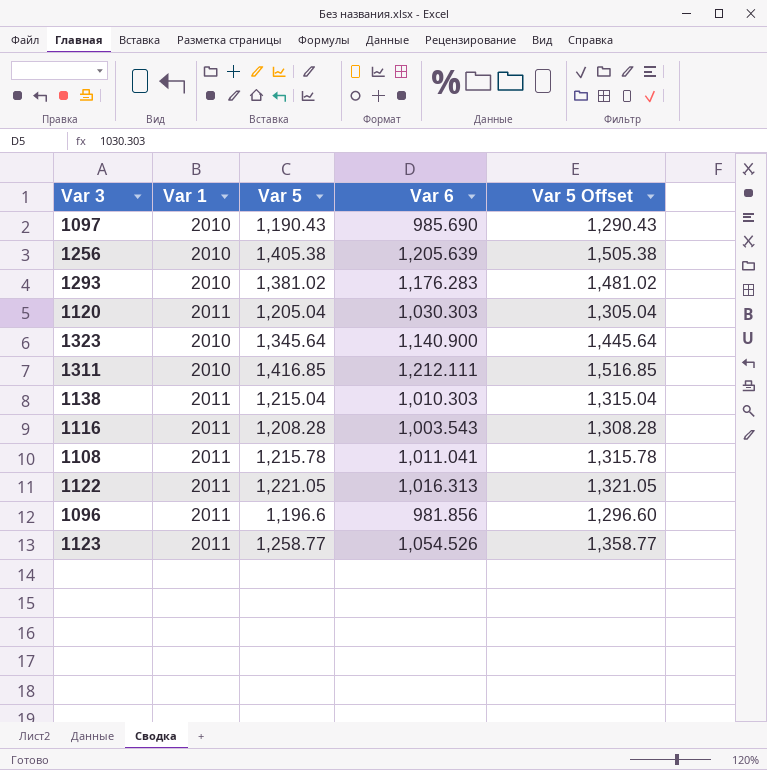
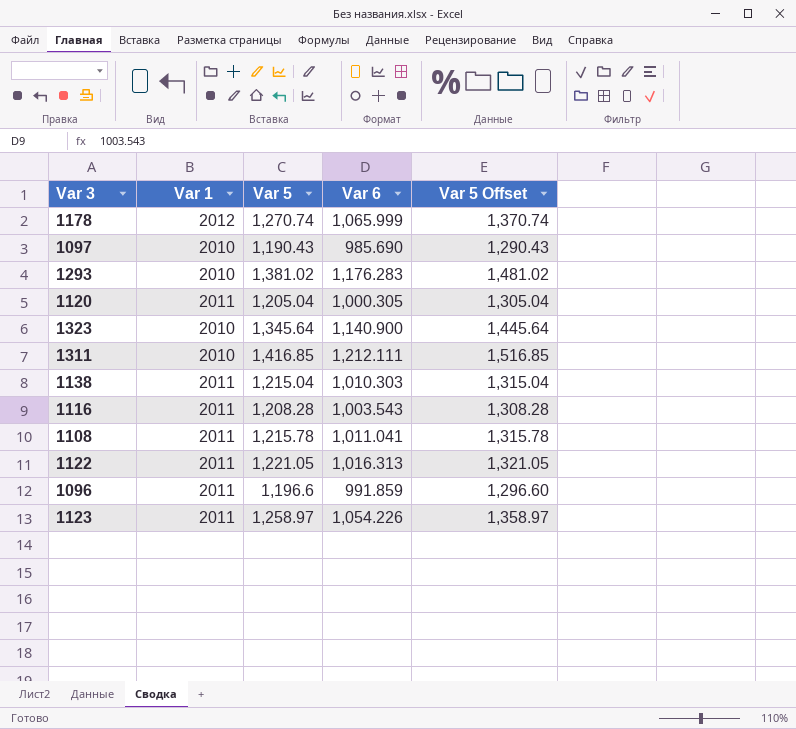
row 1256: 2010 | 1,405.38 | 1,205.639 | 1,505.38 -> none
row 1178: none -> 2012 | 1,270.74 | 1,065.999 | 1,370.74
1120 | Var 6: 1,030.303 -> 1,000.305
1096 | Var 6: 981.856 -> 991.859
1123 | Var 5: 1,258.77 -> 1,258.97
1123 | Var 6: 1,054.526 -> 1,054.226
1123 | Var 5 Offset: 1,358.77 -> 1,358.97

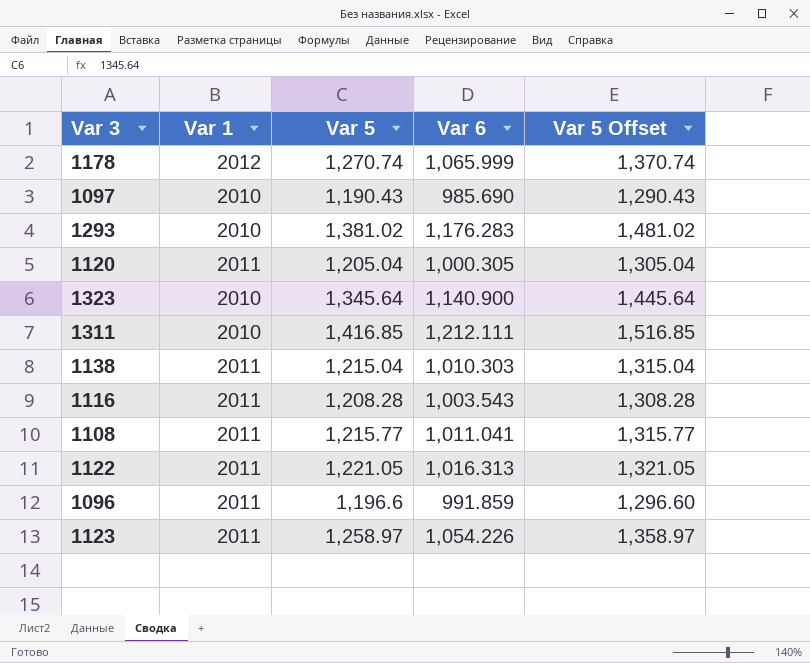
1108 | Var 5: 1,215.78 -> 1,215.77
1108 | Var 5 Offset: 1,315.78 -> 1,315.77

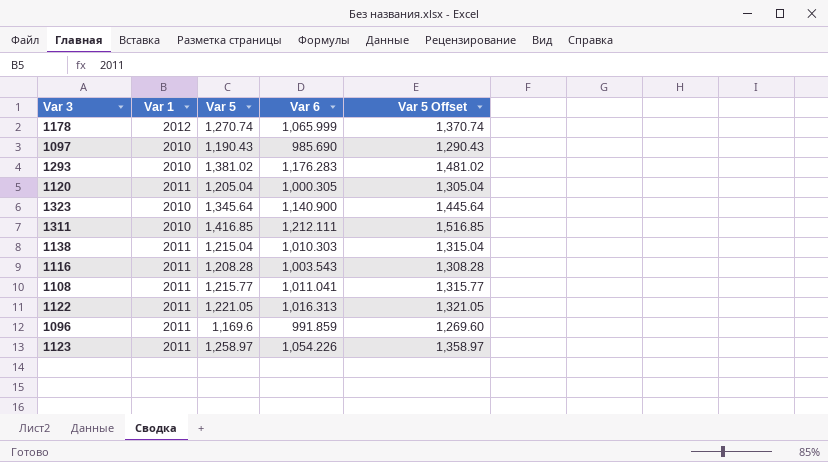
1096 | Var 5: 1,196.6 -> 1,169.6
1096 | Var 5 Offset: 1,296.60 -> 1,269.60

